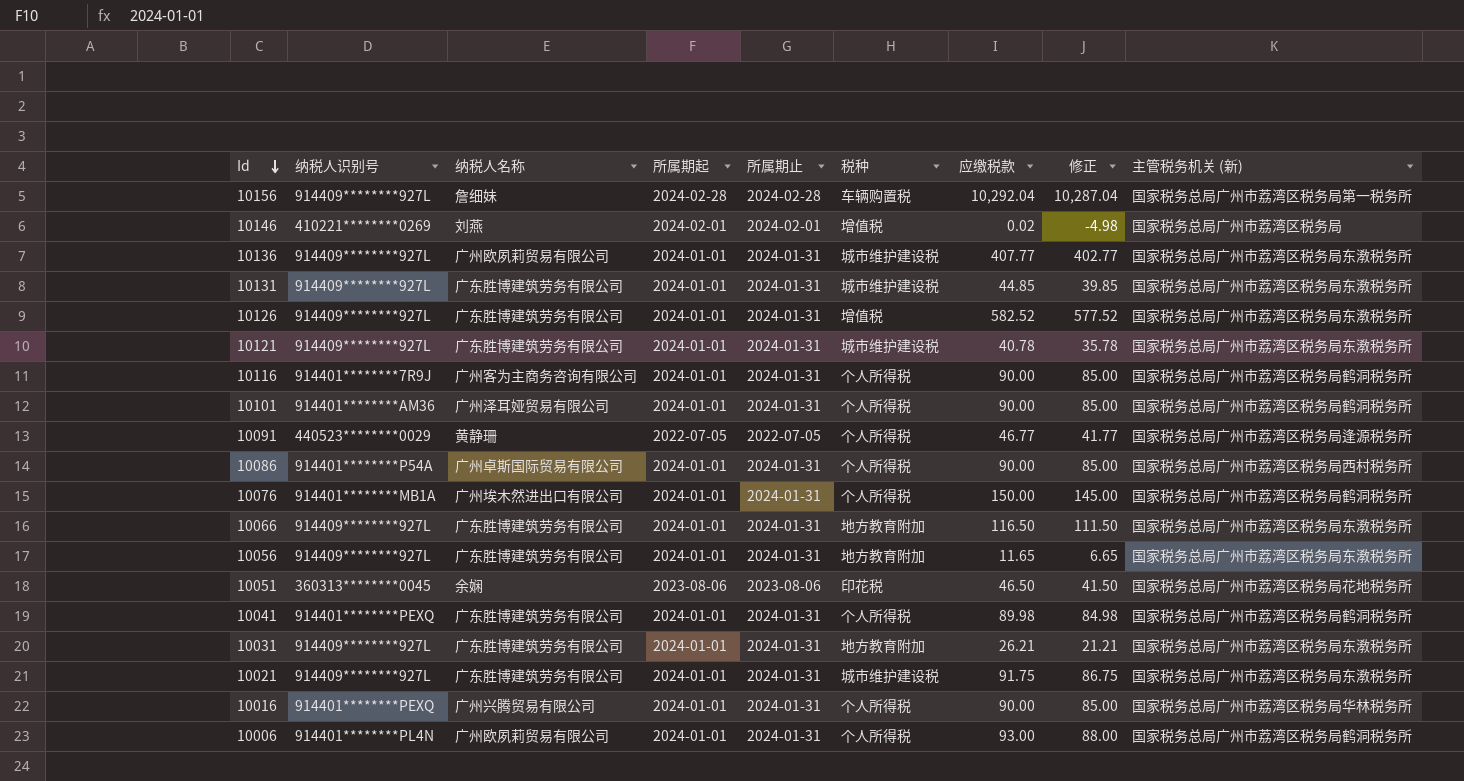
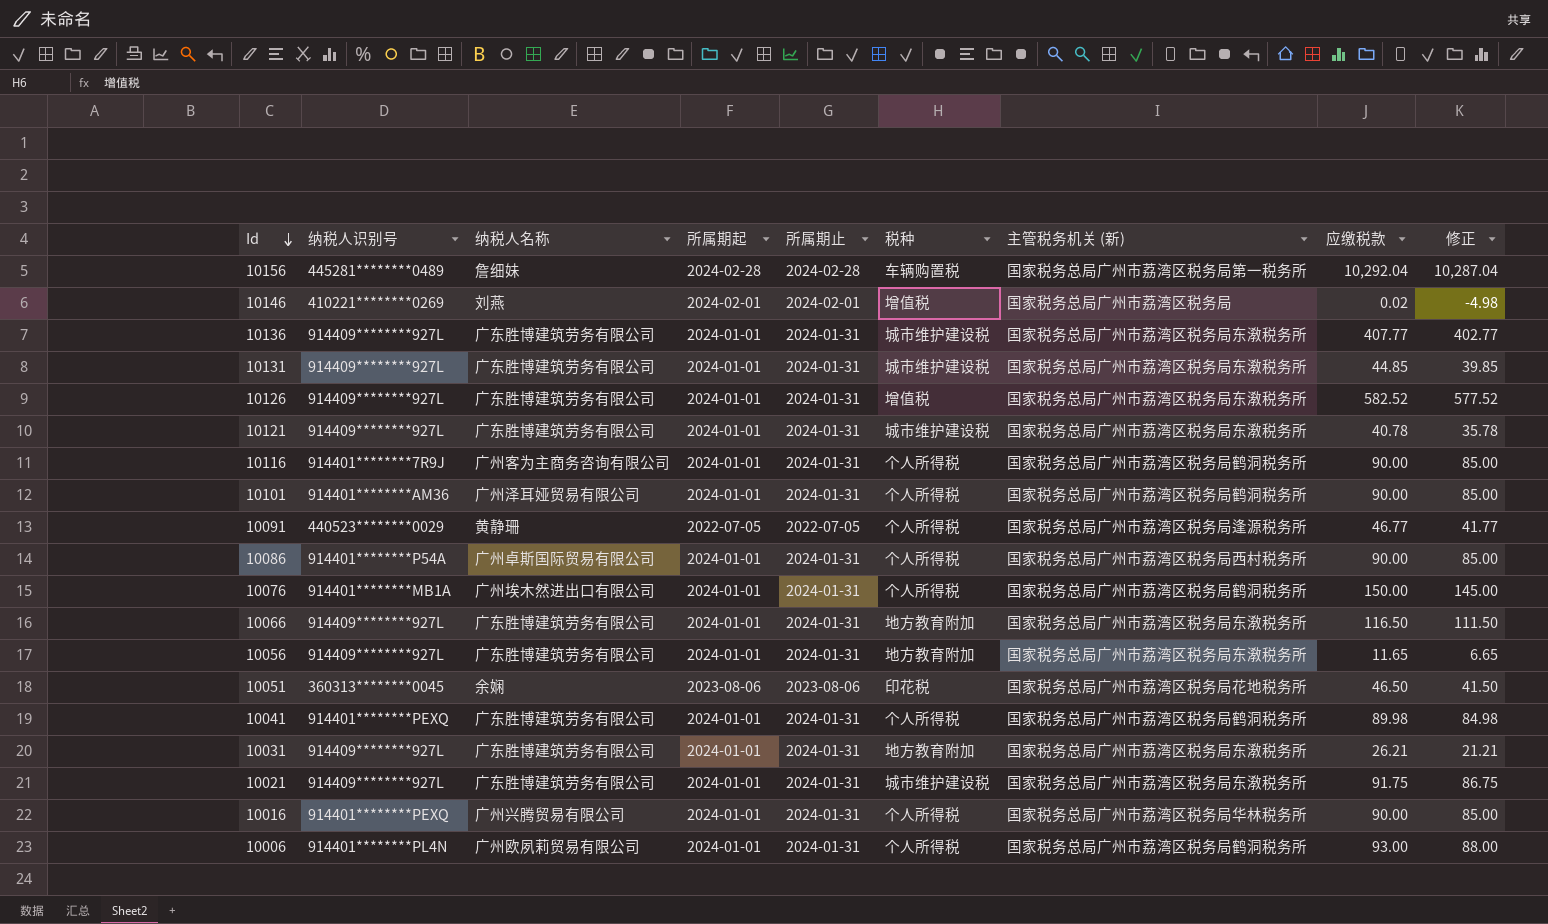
column 主管税务机关 (新) | position: 9 -> 7
10156 | 纳税人识别号: 914409********927L -> 445281********0489
10136 | 纳税人名称: 广州欧夙莉贸易有限公司 -> 广东胜博建筑劳务有限公司

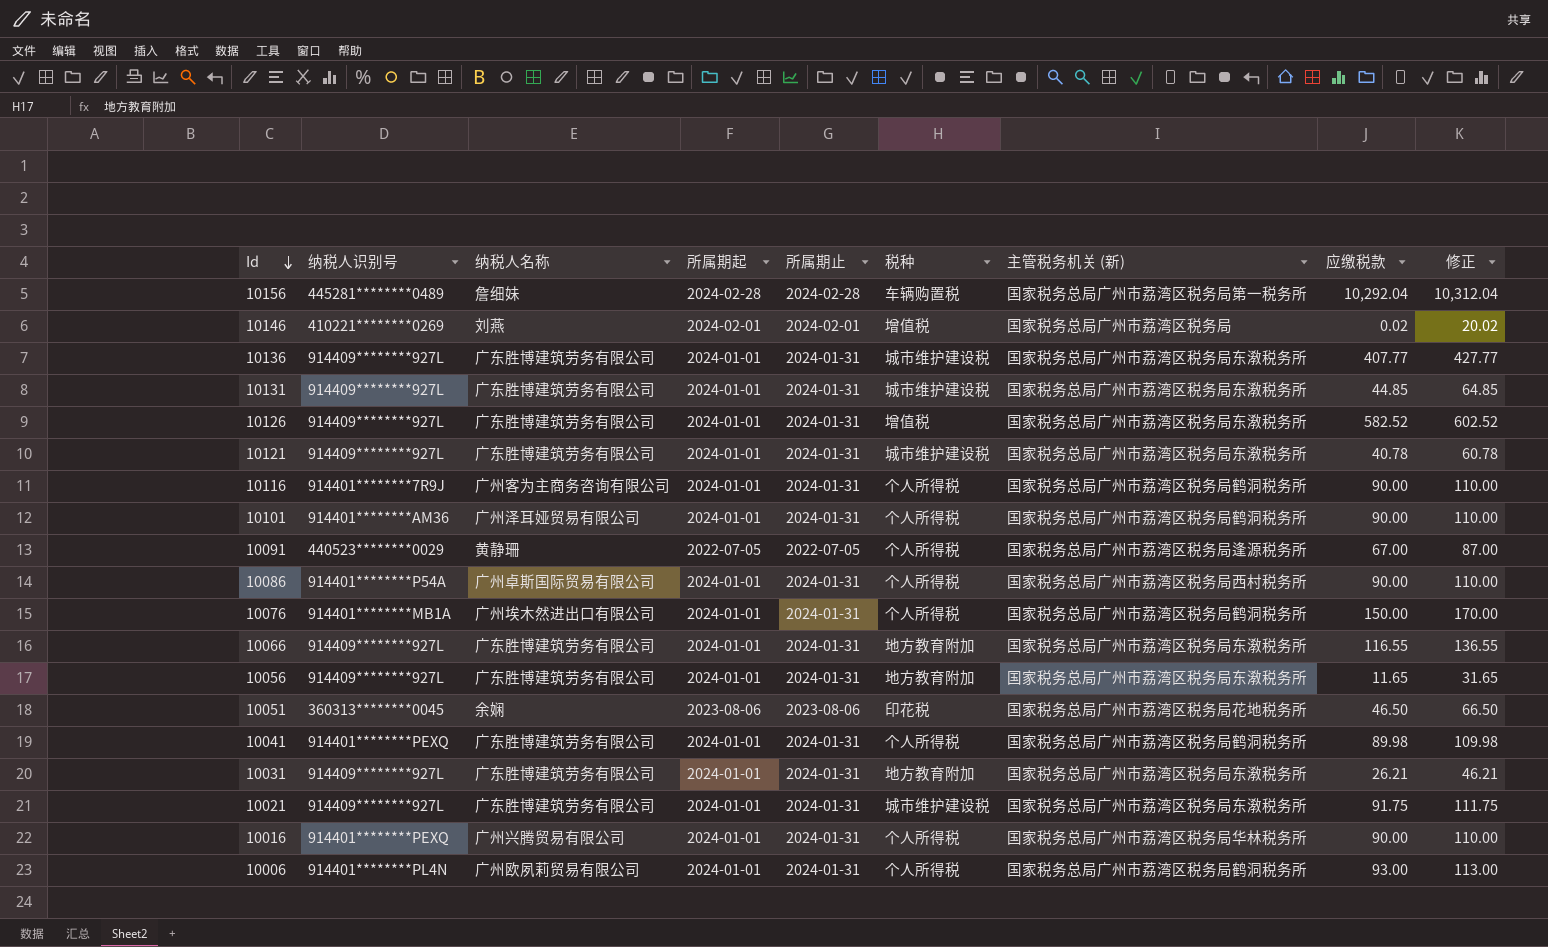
column 修正 | formula: [应缴税款] - 5 -> [应缴税款] + 20
10091 | 应缴税款: 46.77 -> 67.00
10066 | 应缴税款: 116.50 -> 116.55

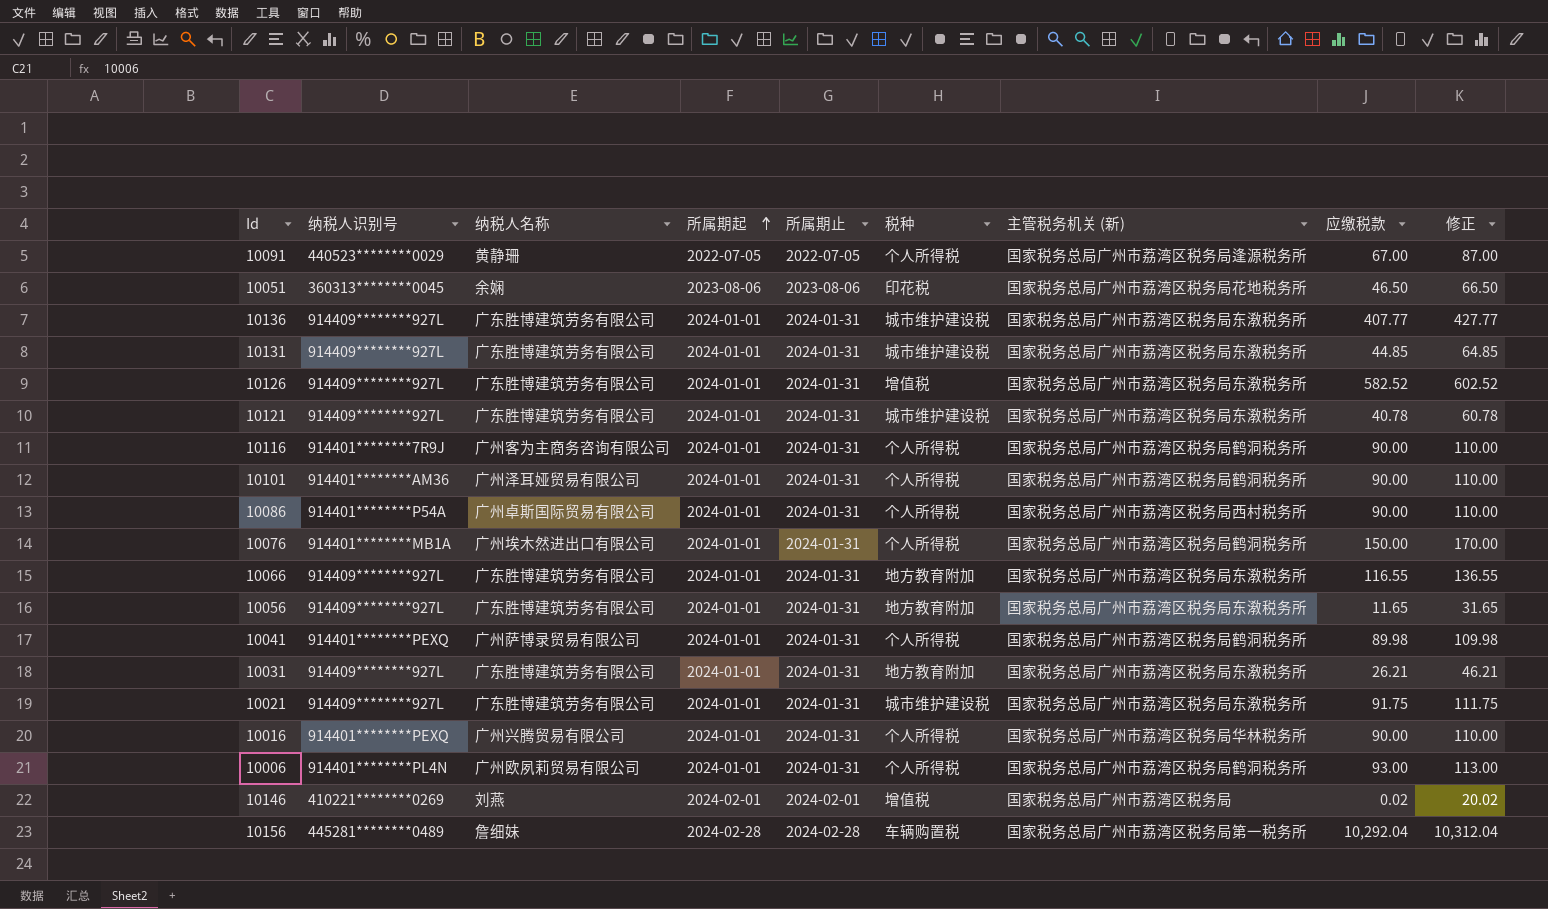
row order: Id descending -> 所属期起 ascending
10041 | 纳税人名称: 广东胜博建筑劳务有限公司 -> 广州萨博录贸易有限公司

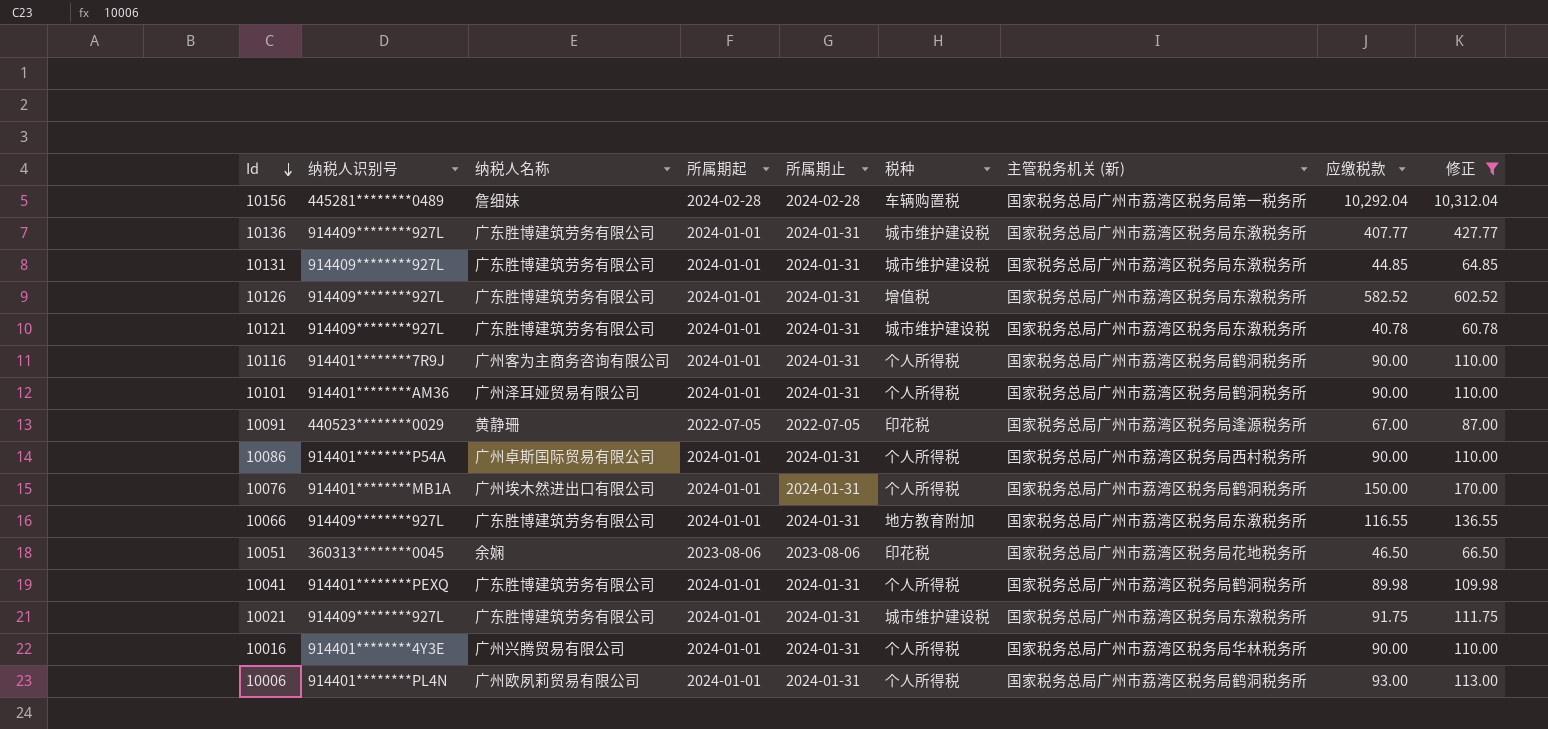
filter: none -> 修正 >= 60.78
row order: 所属期起 ascending -> Id descending
10091 | 税种: 个人所得税 -> 印花税
10041 | 纳税人名称: 广州萨博录贸易有限公司 -> 广东胜博建筑劳务有限公司
10016 | 纳税人识别号: 914401********PEXQ -> 914401********4Y3E

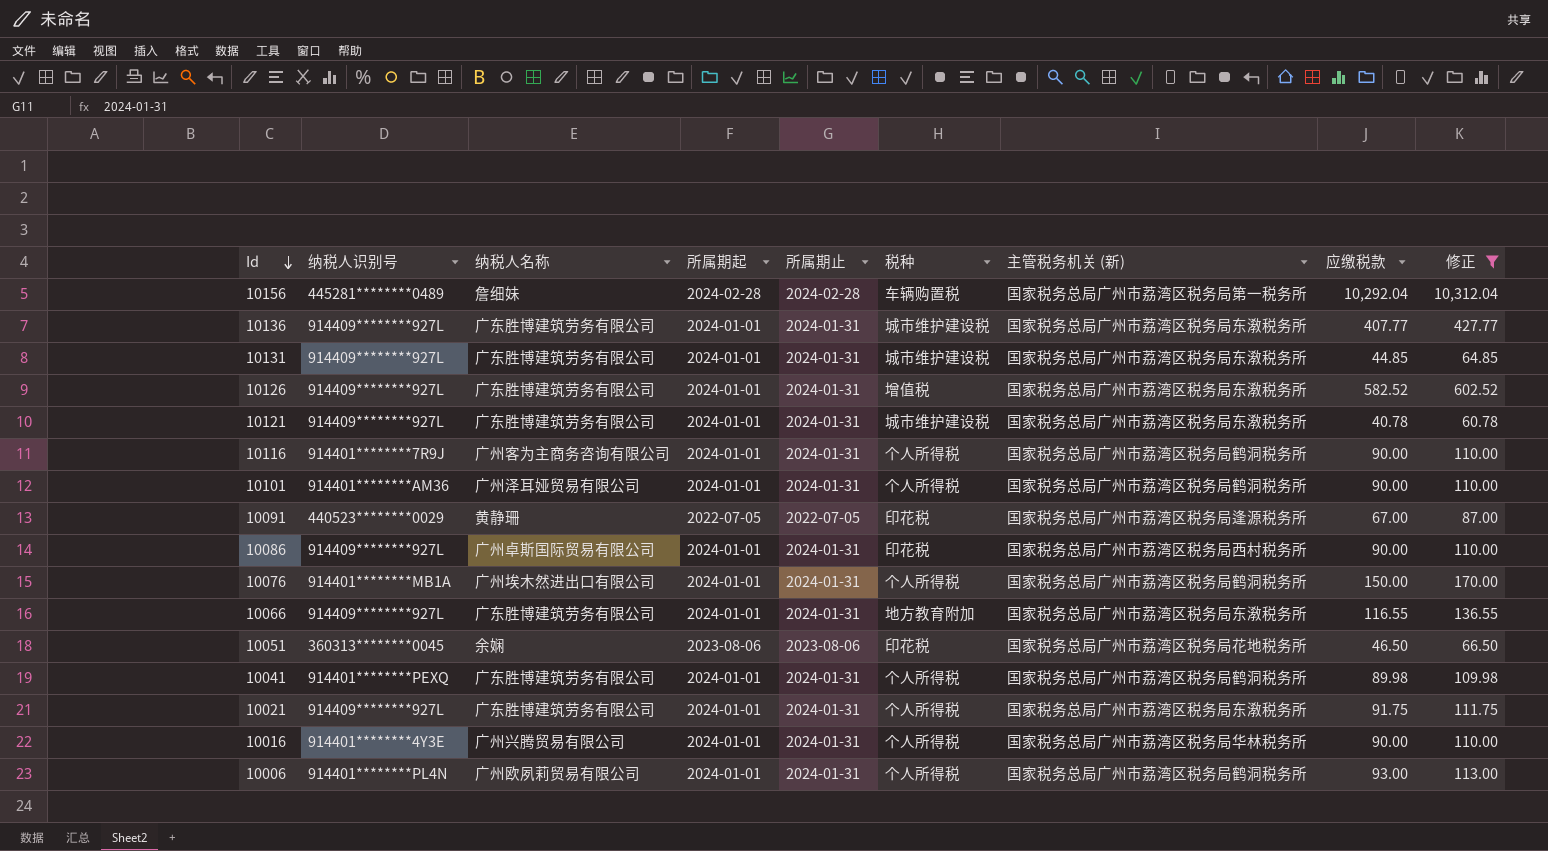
10086 | 纳税人识别号: 914401********P54A -> 914409********927L
10086 | 税种: 个人所得税 -> 印花税
10021 | 税种: 城市维护建设税 -> 个人所得税

